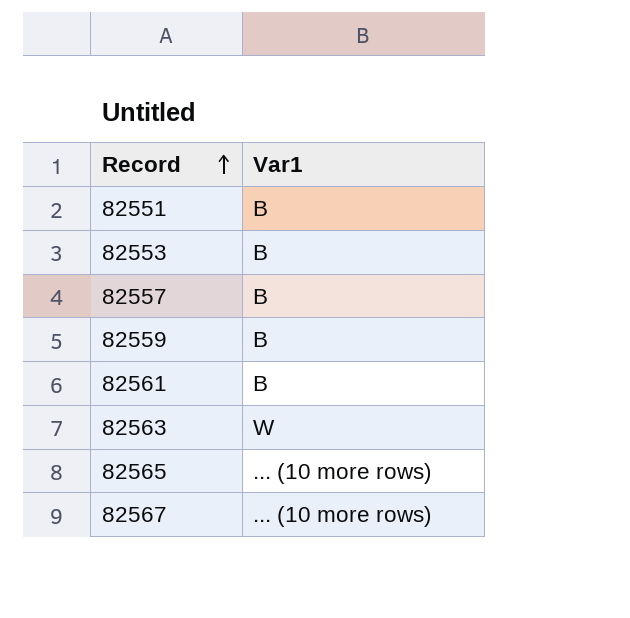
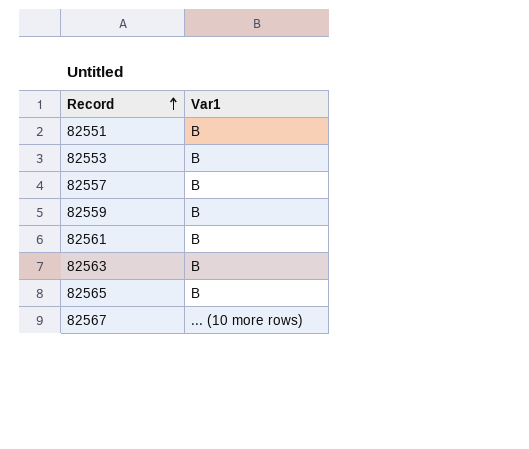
82563 | Var1: W -> B
82565 | Var1: ... (10 more rows) -> B

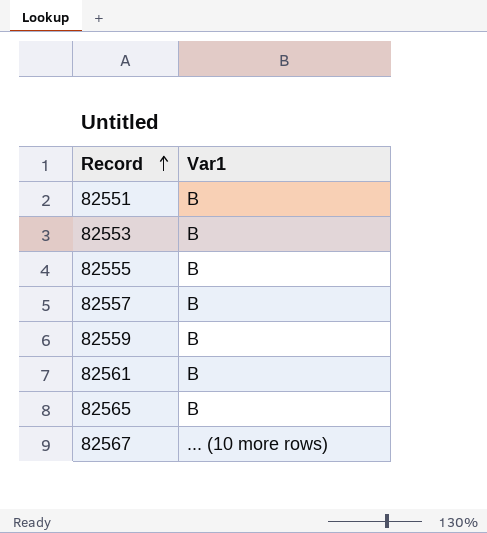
row 82563: B -> none
row 82555: none -> B

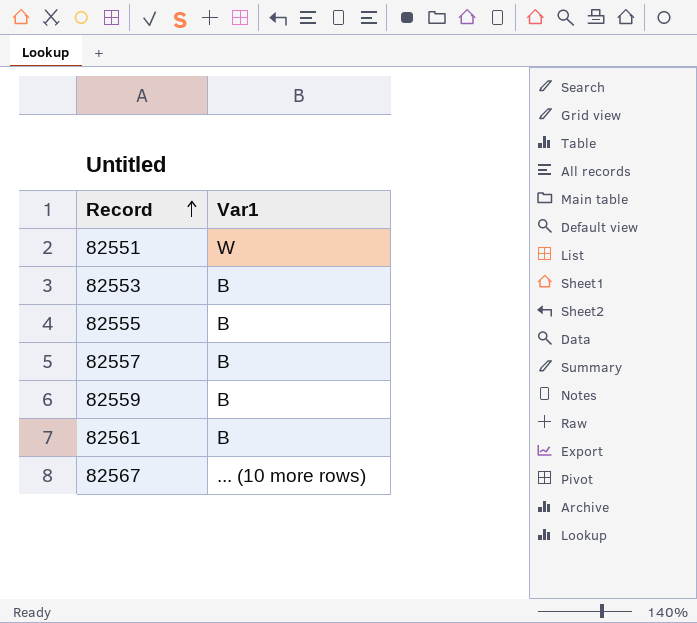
row 82565: B -> none
82551 | Var1: B -> W

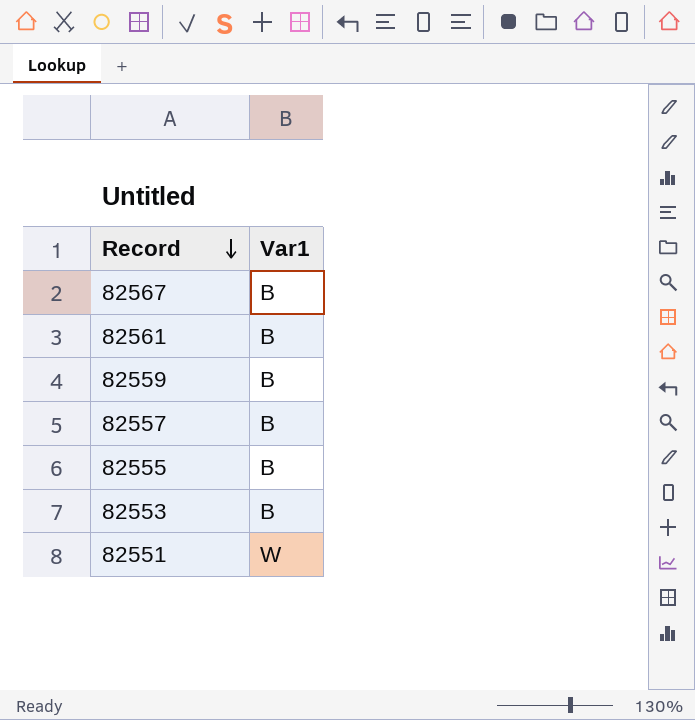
row order: Record ascending -> Record descending
82567 | Var1: ... (10 more rows) -> B

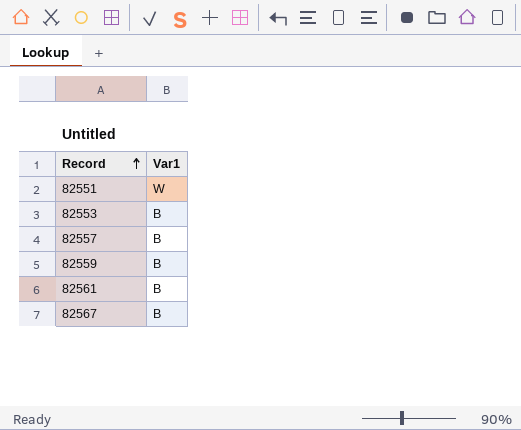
row order: Record descending -> Record ascending
row 82555: B -> none

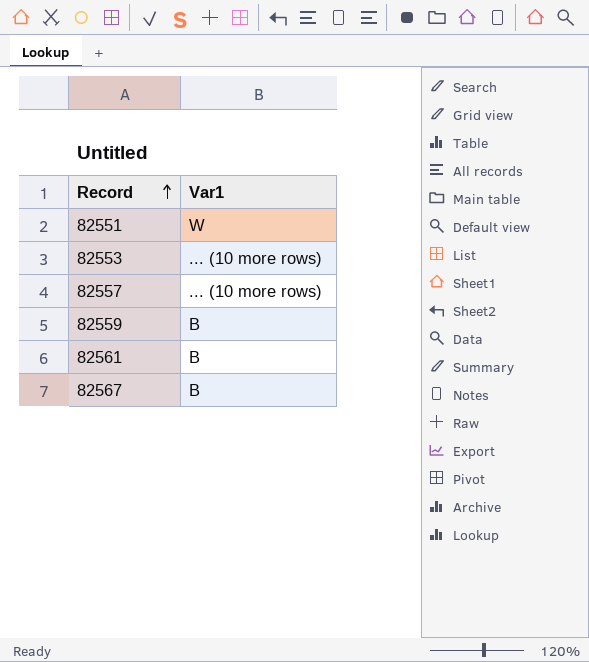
82553 | Var1: B -> ... (10 more rows)
82557 | Var1: B -> ... (10 more rows)

